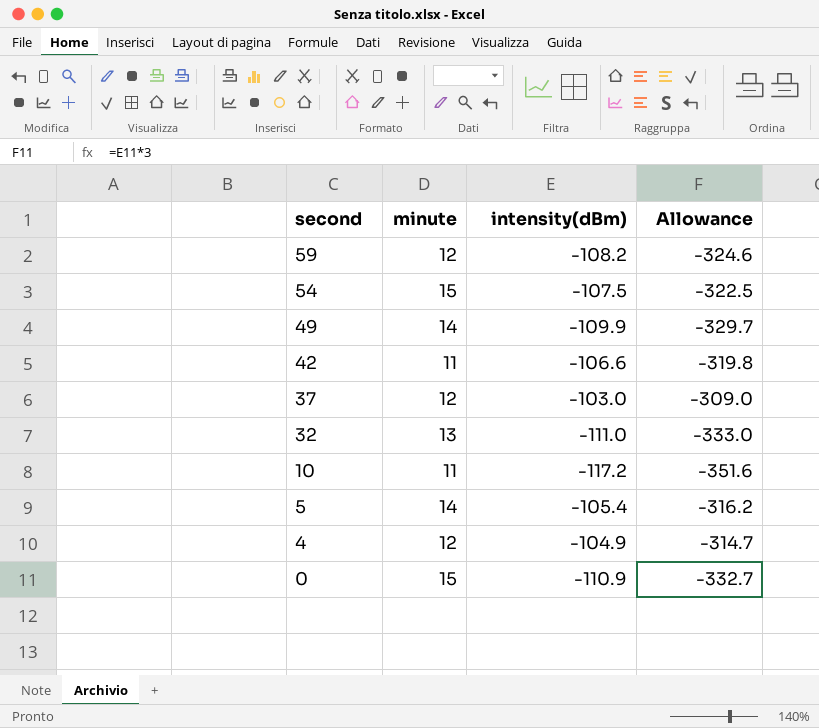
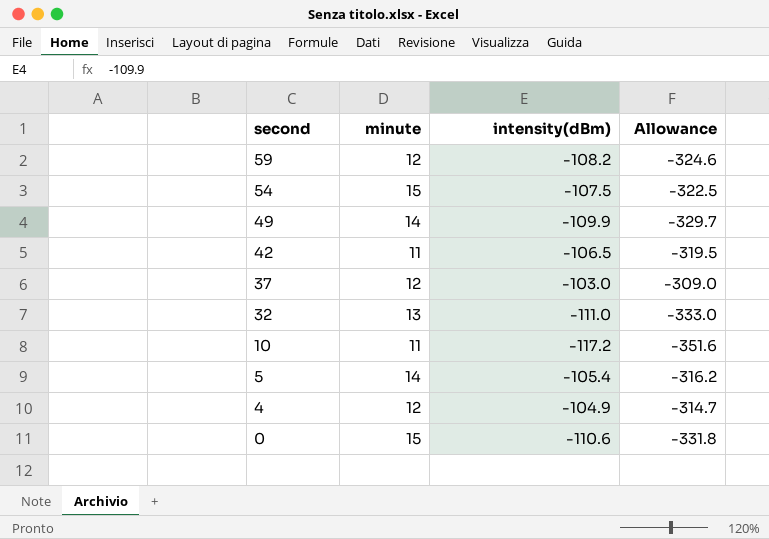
42 | intensity(dBm): -106.6 -> -106.5
42 | Allowance: -319.8 -> -319.5
0 | intensity(dBm): -110.9 -> -110.6
0 | Allowance: -332.7 -> -331.8

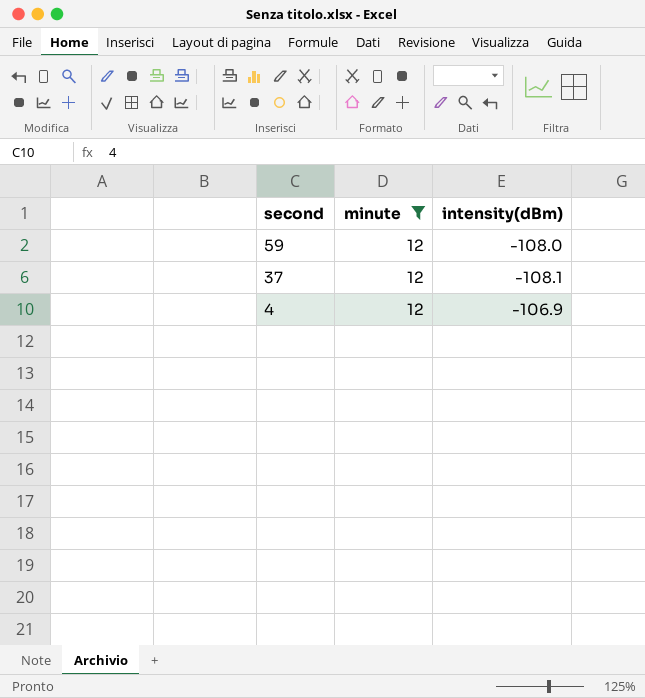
filter: none -> minute = 12
column Allowance | formula: [intensity(dBm)] * 3 -> none
59 | intensity(dBm): -108.2 -> -108.0
37 | intensity(dBm): -103.0 -> -108.1
4 | intensity(dBm): -104.9 -> -106.9

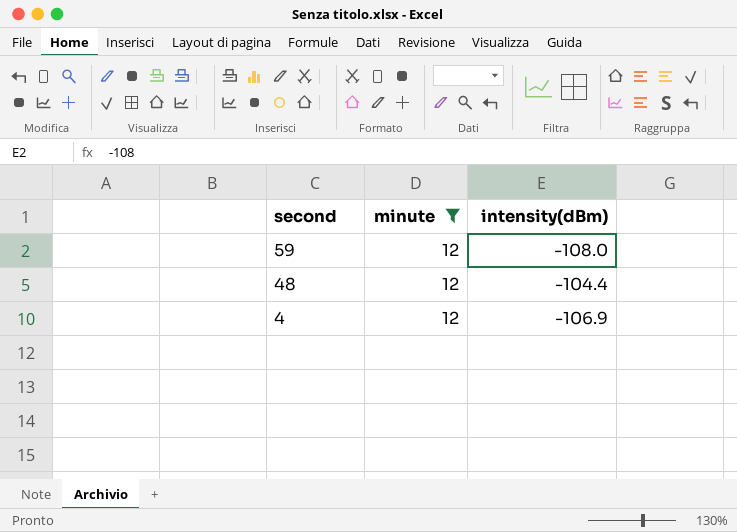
row 37: 12 | -108.1 -> none
row 48: none -> 12 | -104.4

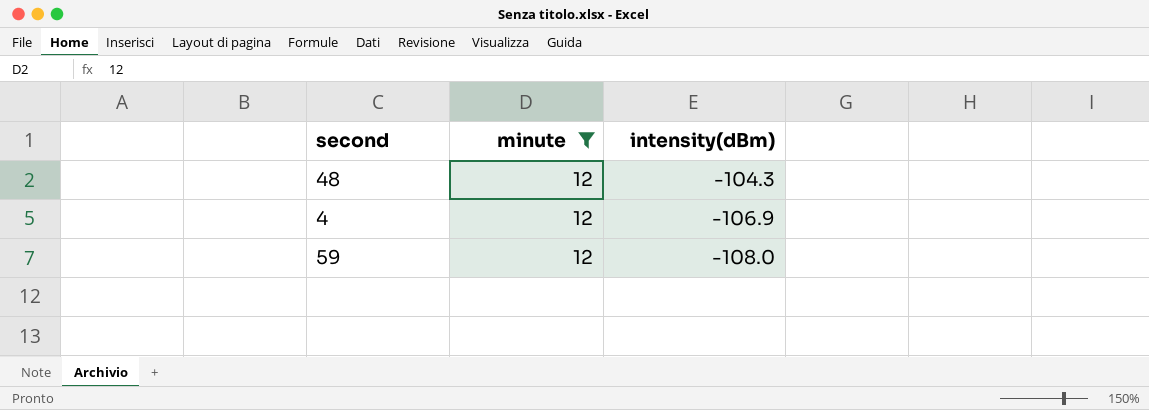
row order: second descending -> intensity(dBm) descending
48 | intensity(dBm): -104.4 -> -104.3

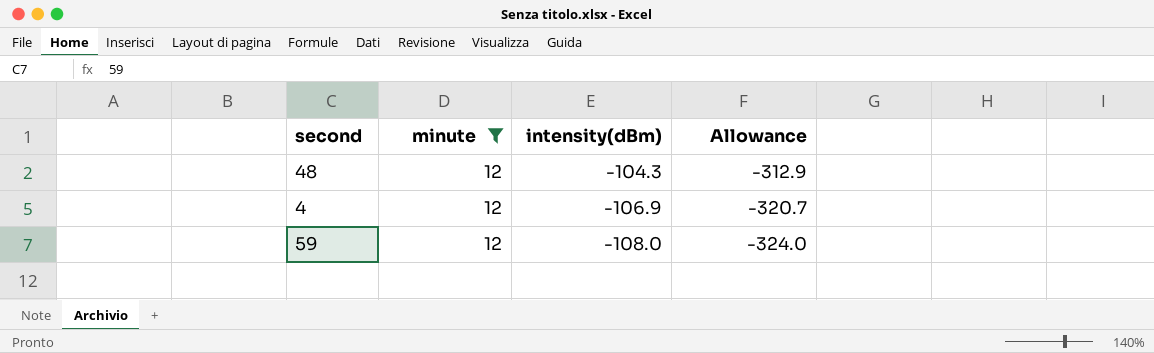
column Allowance | formula: none -> [intensity(dBm)] * 3

